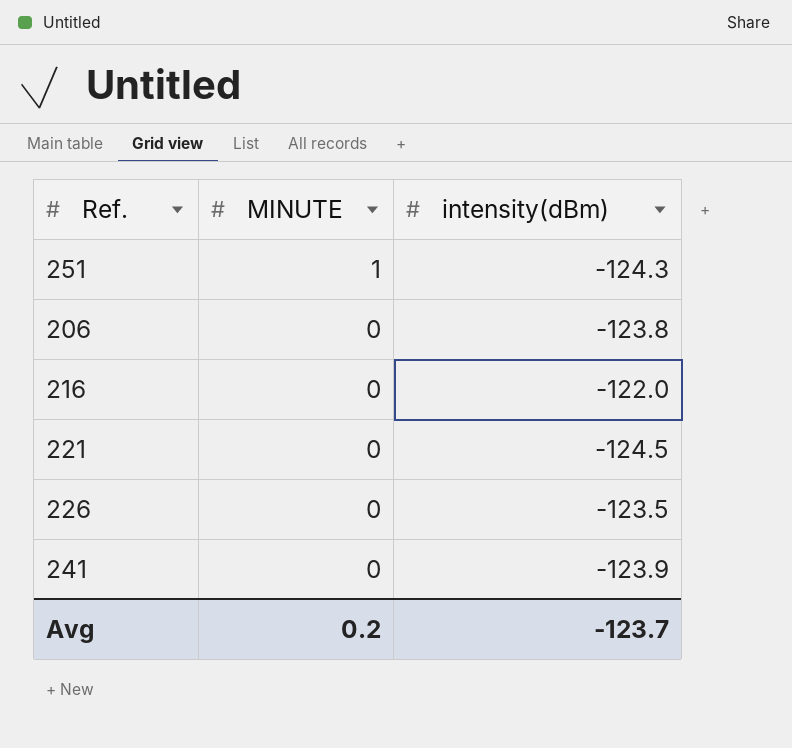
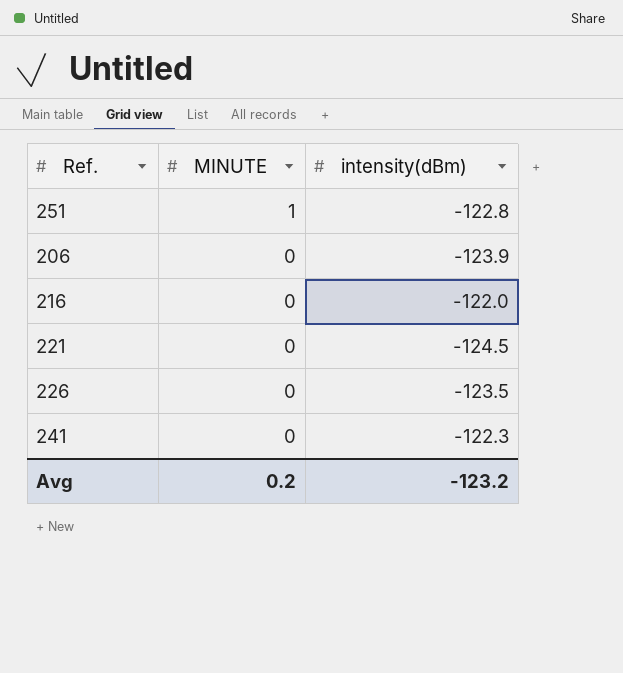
251 | intensity(dBm): -124.3 -> -122.8
206 | intensity(dBm): -123.8 -> -123.9
241 | intensity(dBm): -123.9 -> -122.3
Avg | intensity(dBm): -123.7 -> -123.2

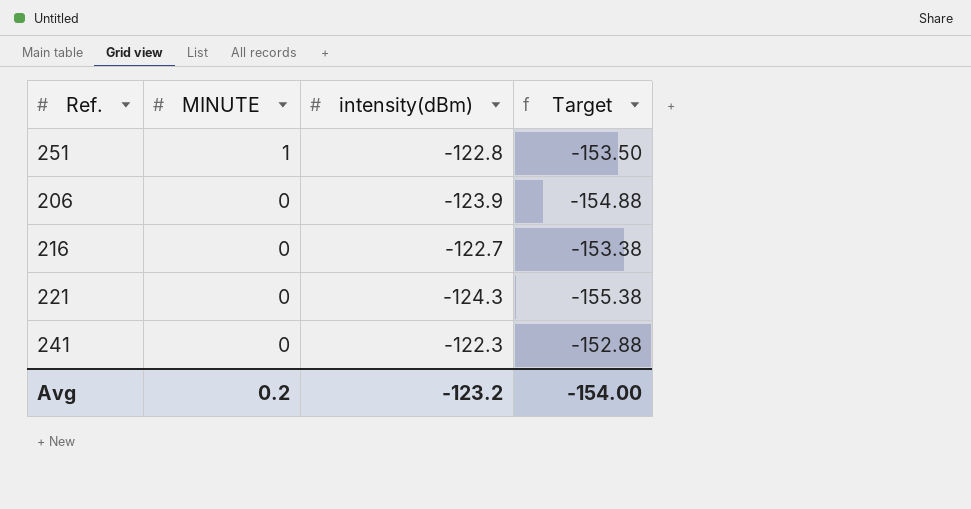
column Target | formula: none -> [intensity(dBm)] * 1.25
row 226: 0 | -123.5 -> none
216 | intensity(dBm): -122.0 -> -122.7
221 | intensity(dBm): -124.5 -> -124.3

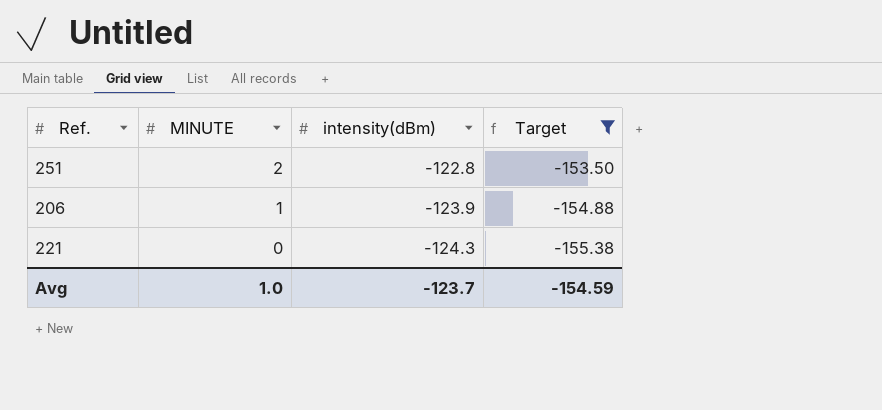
filter: none -> Target <= -153.50
251 | MINUTE: 1 -> 2
206 | MINUTE: 0 -> 1
Avg | MINUTE: 0.2 -> 1.0
Avg | intensity(dBm): -123.2 -> -123.7
Avg | Target: -154.00 -> -154.59

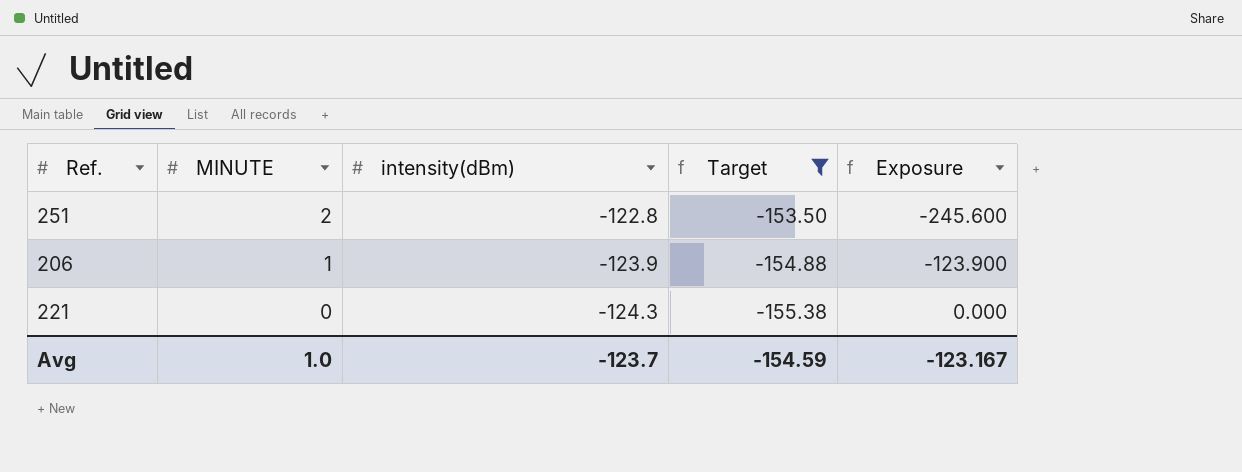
column Exposure | formula: none -> [MINUTE] * [intensity(dBm)]

